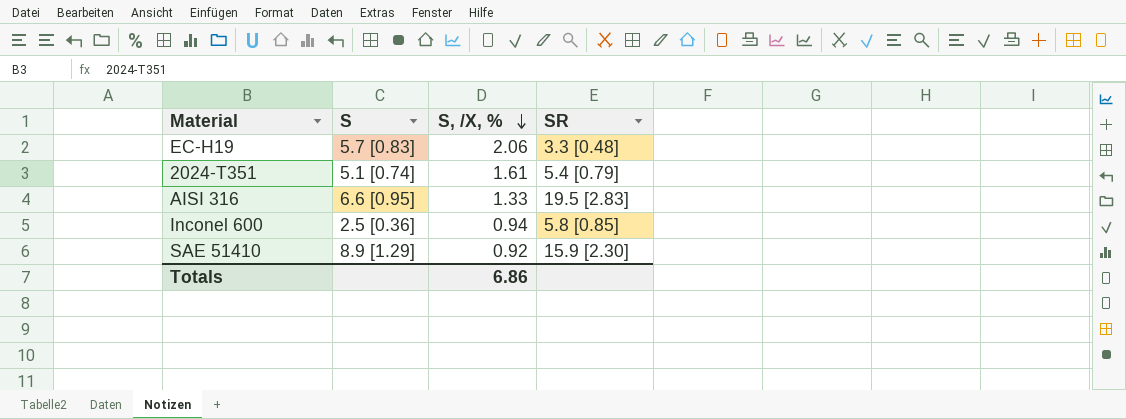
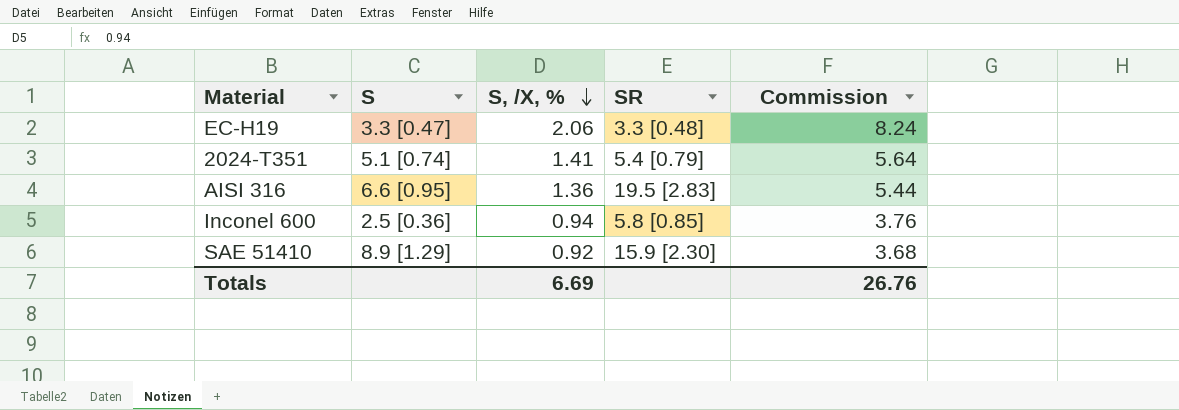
column Commission | formula: none -> [S, /X, %] * 4
EC-H19 | S: 5.7 [0.83] -> 3.3 [0.47]
2024-T351 | S, /X, %: 1.61 -> 1.41
AISI 316 | S, /X, %: 1.33 -> 1.36
Totals | S, /X, %: 6.86 -> 6.69

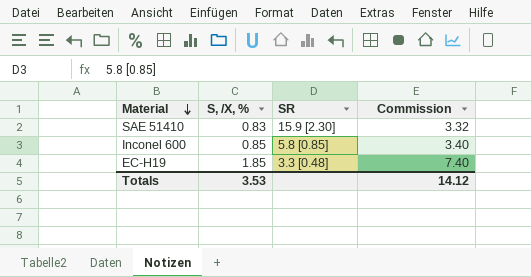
row order: S, /X, % descending -> Material descending
column S | position: 2 -> none
row 2024-T351: 5.1 [0.74] | 1.41 | 5.4 [0.79] | 5.64 -> none
row AISI 316: 6.6 [0.95] | 1.36 | 19.5 [2.83] | 5.44 -> none
SAE 51410 | S, /X, %: 0.92 -> 0.83
SAE 51410 | Commission: 3.68 -> 3.32
Inconel 600 | S, /X, %: 0.94 -> 0.85
Inconel 600 | Commission: 3.76 -> 3.40
EC-H19 | S, /X, %: 2.06 -> 1.85
EC-H19 | Commission: 8.24 -> 7.40
Totals | S, /X, %: 6.69 -> 3.53
Totals | Commission: 26.76 -> 14.12

